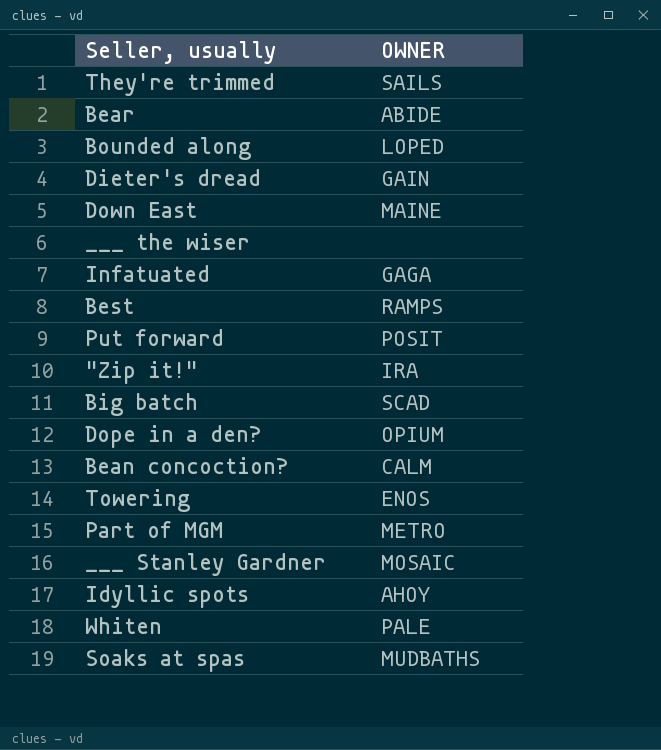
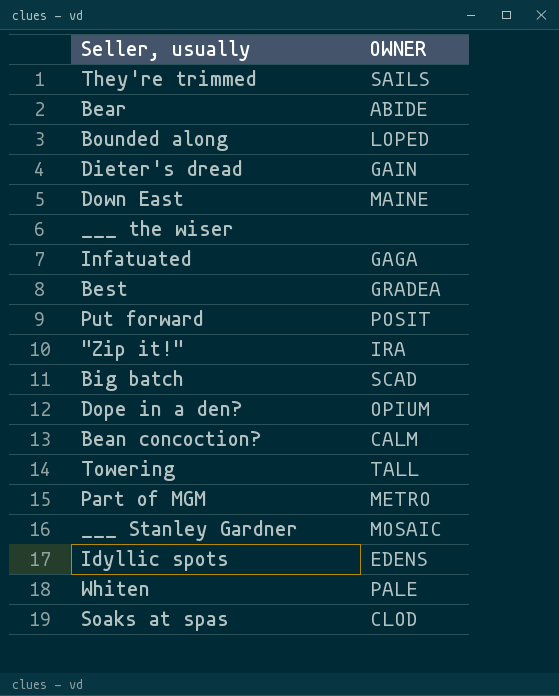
Best | OWNER: RAMPS -> GRADEA
Towering | OWNER: ENOS -> TALL
Idyllic spots | OWNER: AHOY -> EDENS
Soaks at spas | OWNER: MUDBATHS -> CLOD

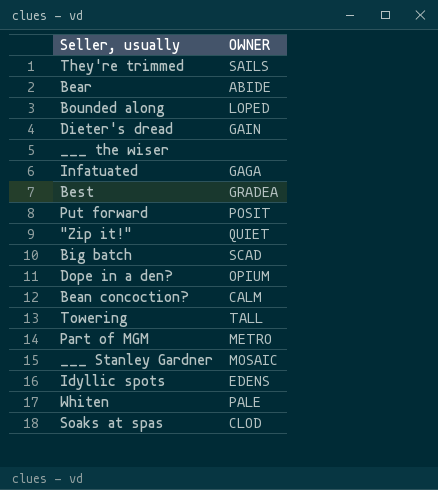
row Down East: MAINE -> none
"Zip it!" | OWNER: IRA -> QUIET

